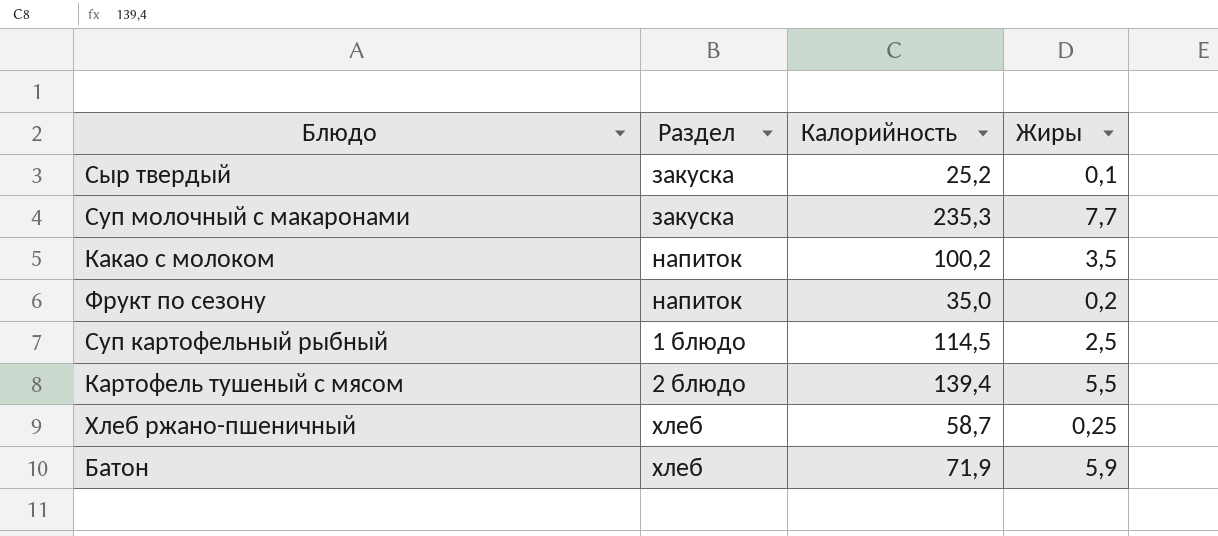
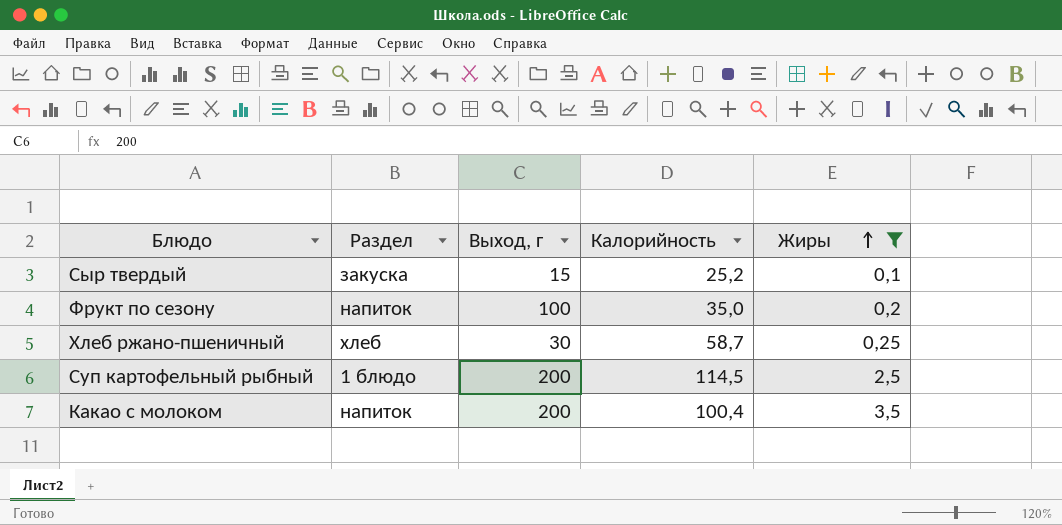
filter: none -> Жиры <= 3,5
row order: none -> Жиры ascending
column Выход, г | position: none -> 3
Какао с молоком | Калорийность: 100,2 -> 100,4

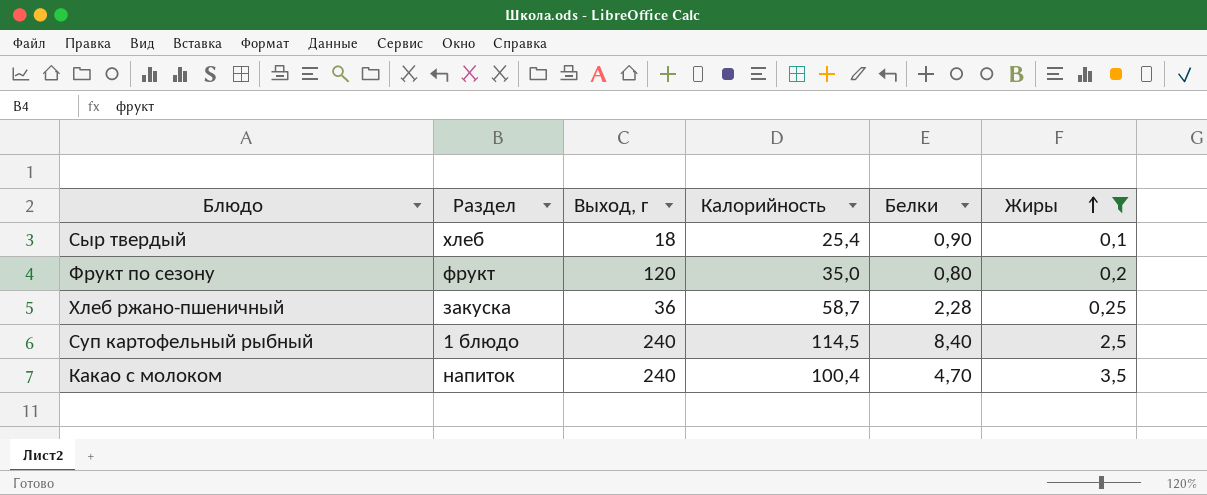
column Белки | position: none -> 5
Сыр твердый | Раздел: закуска -> хлеб
Сыр твердый | Выход, г: 15 -> 18
Сыр твердый | Калорийность: 25,2 -> 25,4
Фрукт по сезону | Раздел: напиток -> фрукт
Фрукт по сезону | Выход, г: 100 -> 120
Хлеб ржано-пшеничный | Раздел: хлеб -> закуска
Хлеб ржано-пшеничный | Выход, г: 30 -> 36
Суп картофельный рыбный | Выход, г: 200 -> 240
Какао с молоком | Выход, г: 200 -> 240

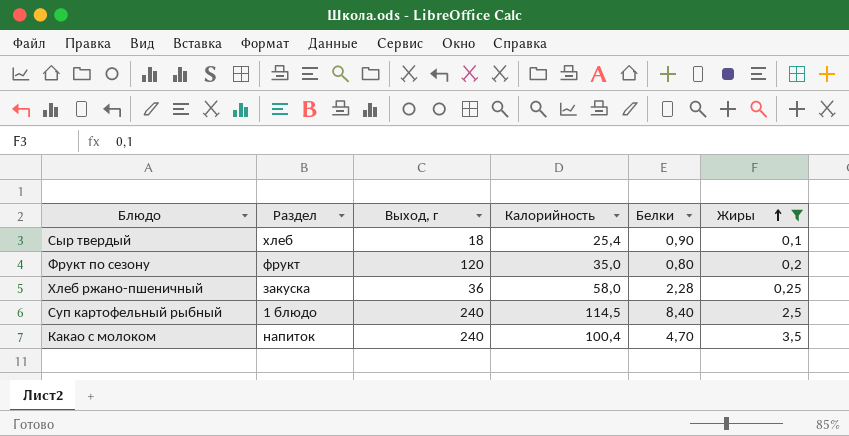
Хлеб ржано-пшеничный | Калорийность: 58,7 -> 58,0

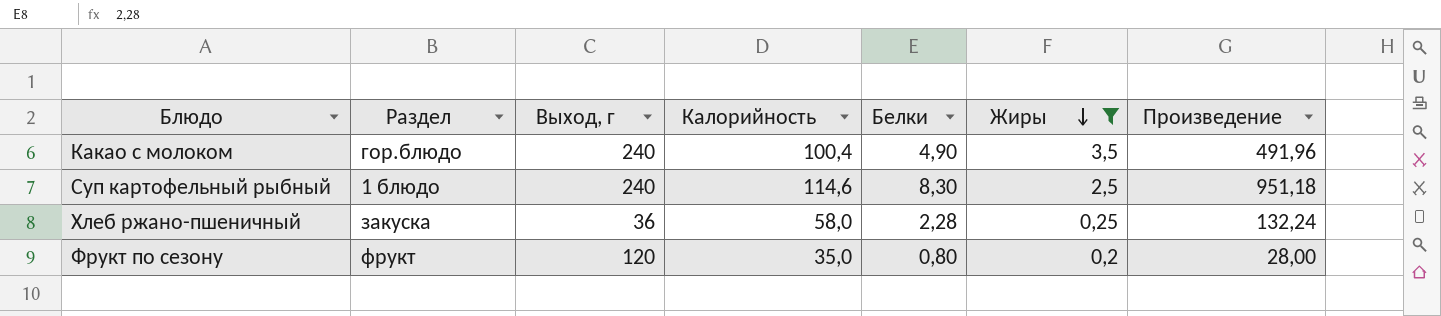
row order: Жиры ascending -> Жиры descending
column Произведение | formula: none -> [Калорийность] * [Белки]
row Сыр твердый: хлеб | 18 | 25,4 | 0,90 | 0,1 -> none
Какао с молоком | Раздел: напиток -> гор.блюдо
Какао с молоком | Белки: 4,70 -> 4,90
Суп картофельный рыбный | Калорийность: 114,5 -> 114,6
Суп картофельный рыбный | Белки: 8,40 -> 8,30

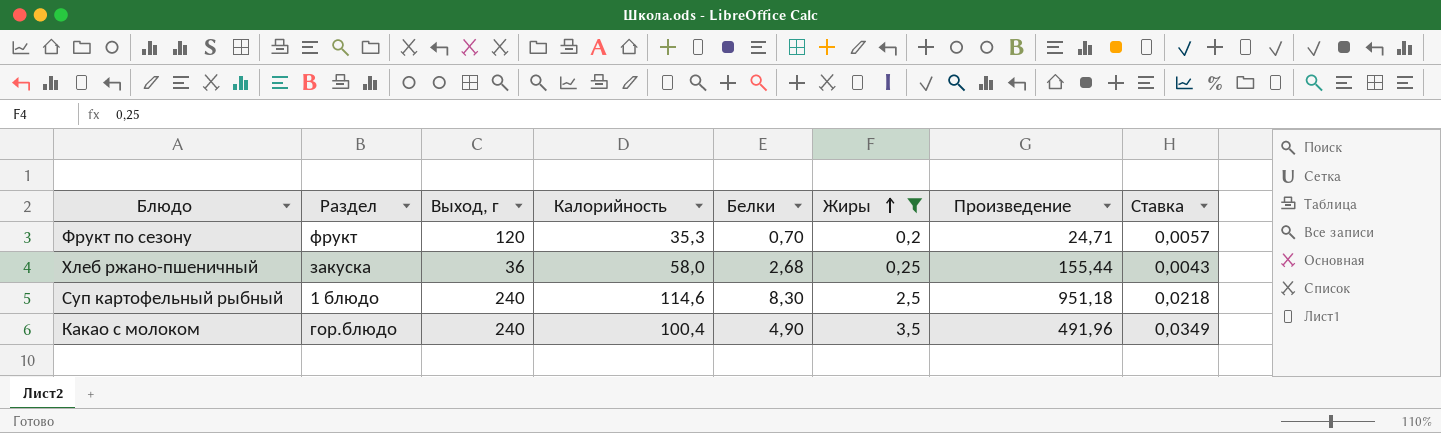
row order: Жиры descending -> Жиры ascending
column Ставка | formula: none -> [Жиры] / [Калорийность]
Фрукт по сезону | Калорийность: 35,0 -> 35,3
Фрукт по сезону | Белки: 0,80 -> 0,70
Фрукт по сезону | Произведение: 28,00 -> 24,71
Хлеб ржано-пшеничный | Белки: 2,28 -> 2,68
Хлеб ржано-пшеничный | Произведение: 132,24 -> 155,44

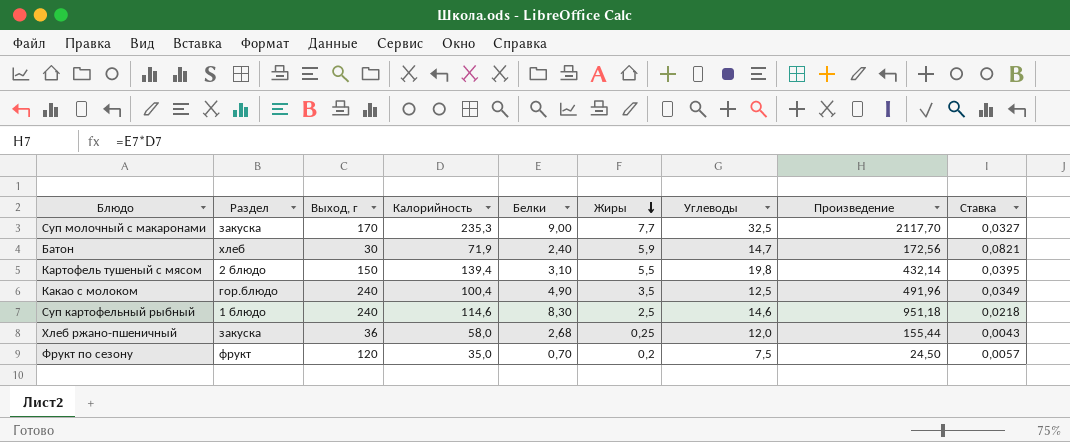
filter: Жиры <= 3,5 -> none
row order: Жиры ascending -> Жиры descending
column Углеводы | position: none -> 7
Фрукт по сезону | Калорийность: 35,3 -> 35,0
Фрукт по сезону | Произведение: 24,71 -> 24,50

